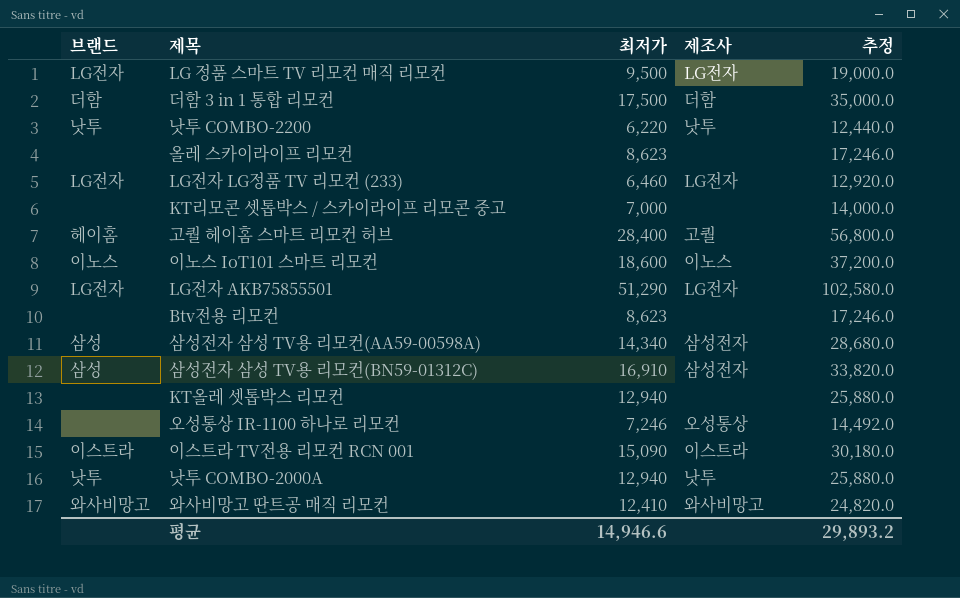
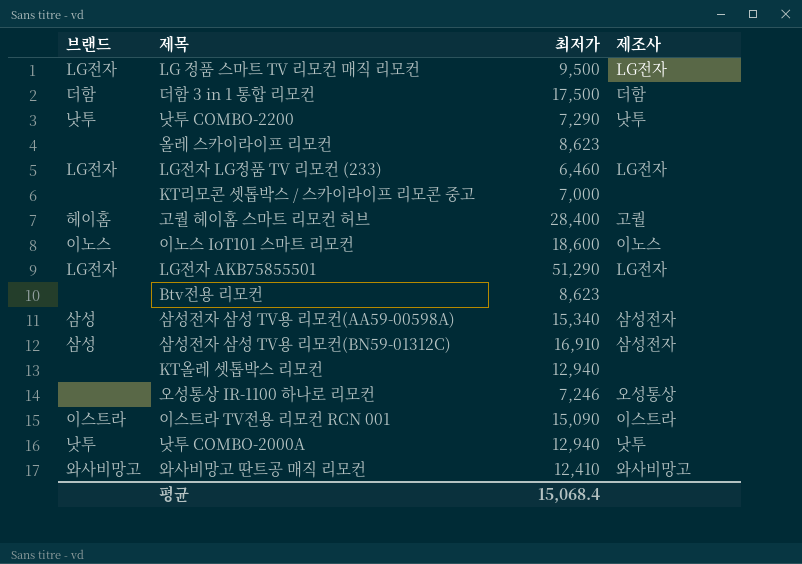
column 추정 | formula: [최저가] * 2 -> none
낫투 COMBO-2200 | 최저가: 6,220 -> 7,290
삼성전자 삼성 TV용 리모컨(AA59-00598A) | 최저가: 14,340 -> 15,340
평균 | 최저가: 14,946.6 -> 15,068.4

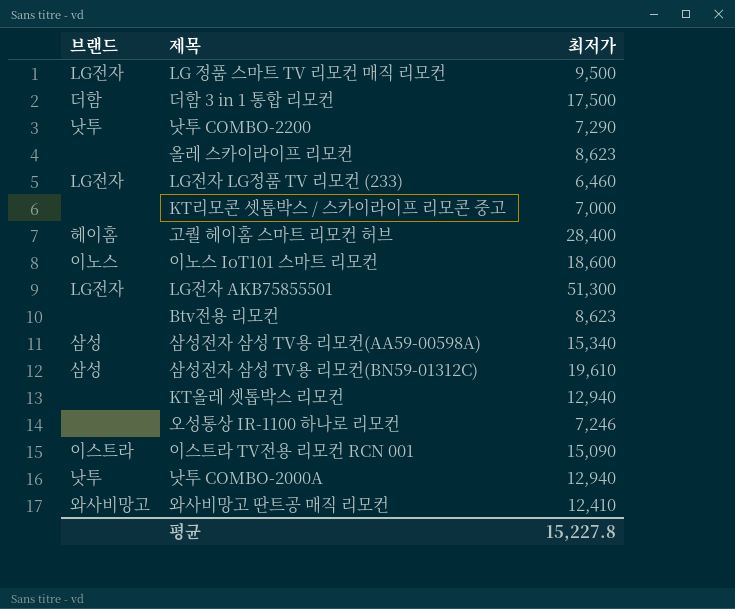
column 제조사 | position: 4 -> none
LG전자 AKB75855501 | 최저가: 51,290 -> 51,300
삼성전자 삼성 TV용 리모컨(BN59-01312C) | 최저가: 16,910 -> 19,610
평균 | 최저가: 15,068.4 -> 15,227.8

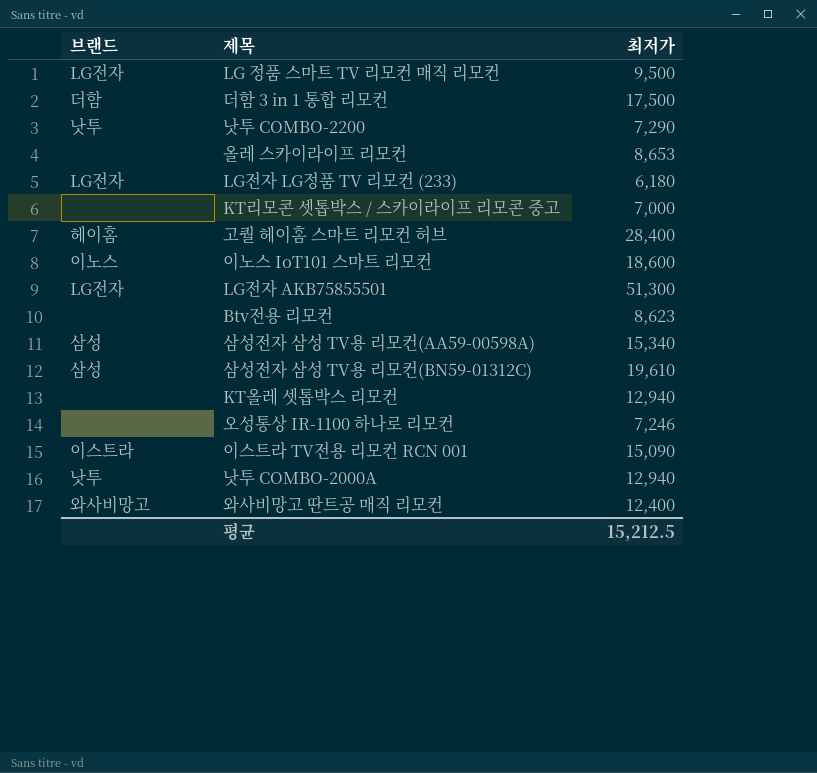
올레 스카이라이프 리모컨 | 최저가: 8,623 -> 8,653
LG전자 LG정품 TV 리모컨 (233) | 최저가: 6,460 -> 6,180
와사비망고 딴트공 매직 리모컨 | 최저가: 12,410 -> 12,400
평균 | 최저가: 15,227.8 -> 15,212.5

